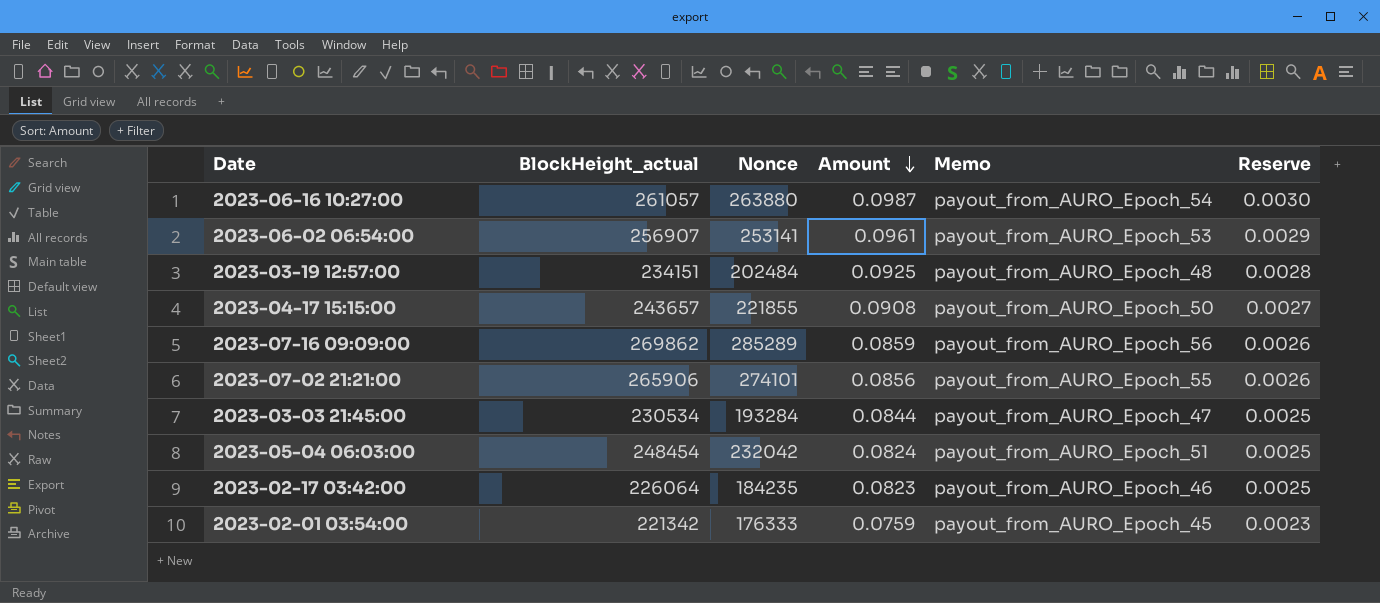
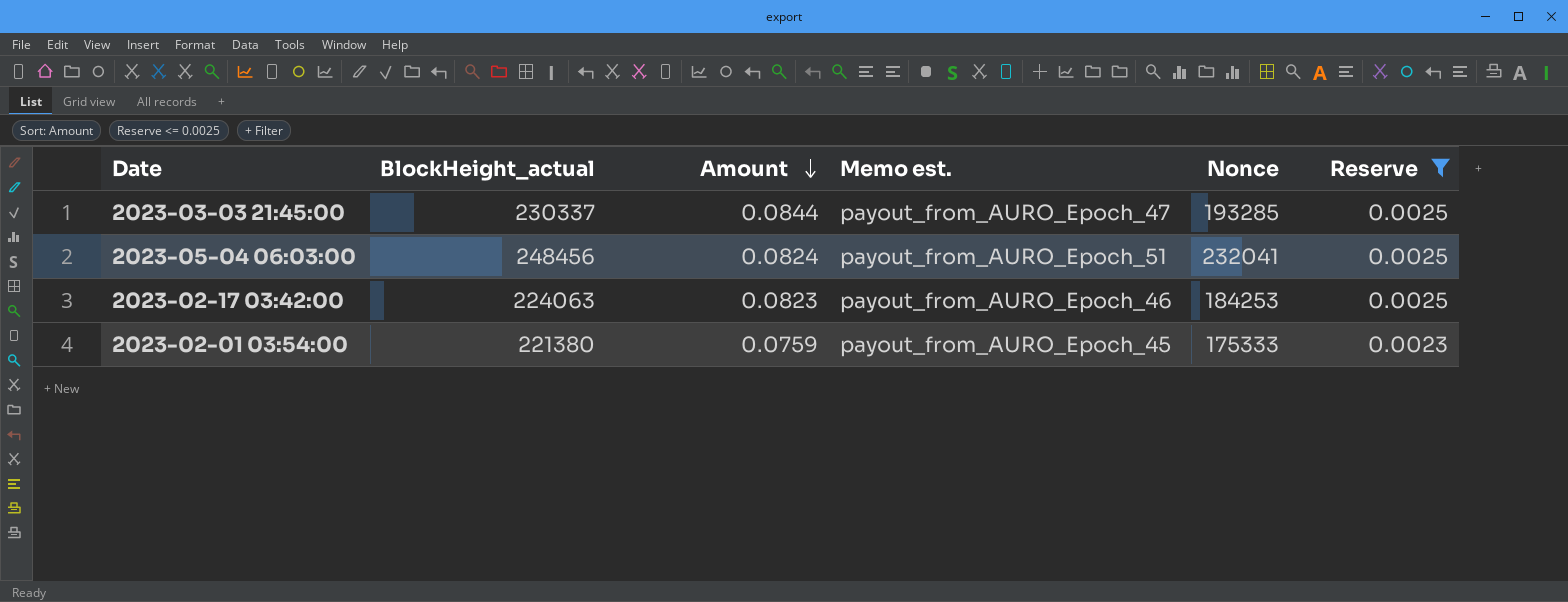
filter: none -> Reserve <= 0.0025
column name: Memo -> Memo est.
column Nonce | position: 3 -> 5
2023-03-03 21:45:00 | BlockHeight_actual: 230534 -> 230337
2023-03-03 21:45:00 | Nonce: 193284 -> 193285
2023-05-04 06:03:00 | BlockHeight_actual: 248454 -> 248456
2023-05-04 06:03:00 | Nonce: 232042 -> 232041
2023-02-17 03:42:00 | BlockHeight_actual: 226064 -> 224063
2023-02-17 03:42:00 | Nonce: 184235 -> 184253
2023-02-01 03:54:00 | BlockHeight_actual: 221342 -> 221380
2023-02-01 03:54:00 | Nonce: 176333 -> 175333

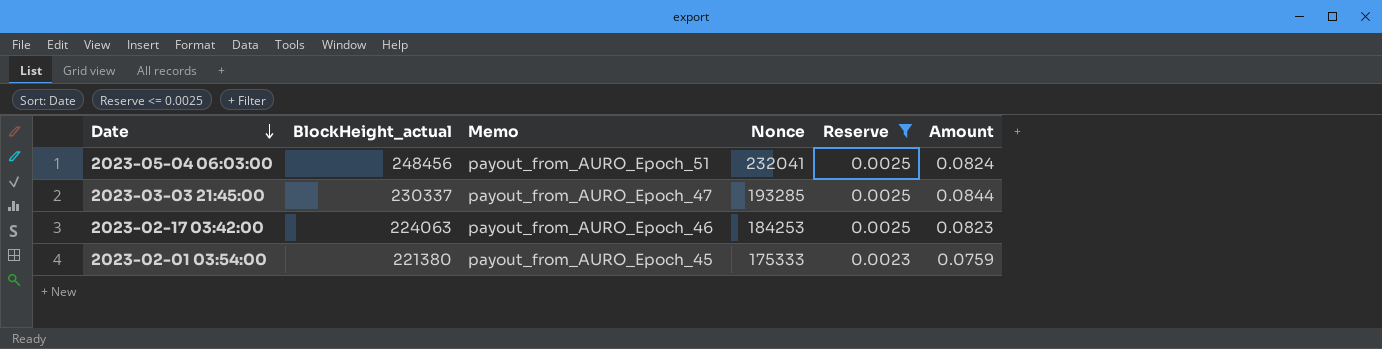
row order: Amount descending -> Date descending
column name: Memo est. -> Memo
column Amount | position: 3 -> 6

